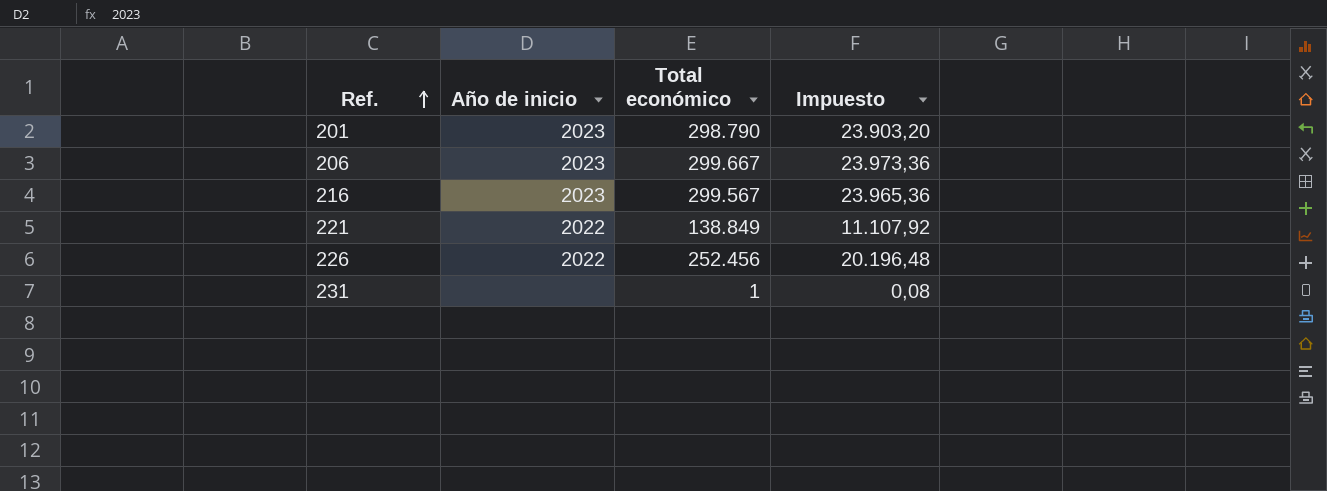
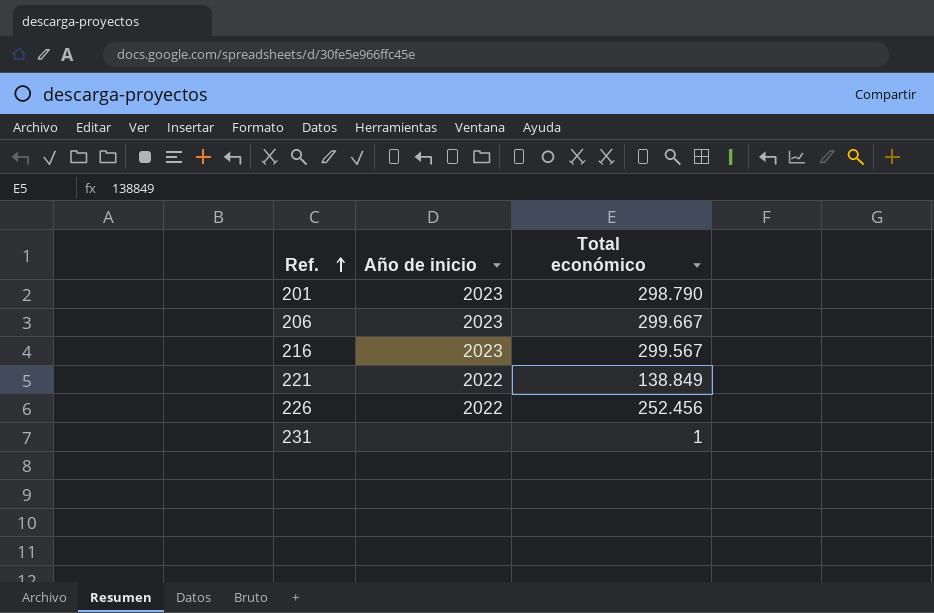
column Impuesto | formula: [Total económico] * 0,08 -> none

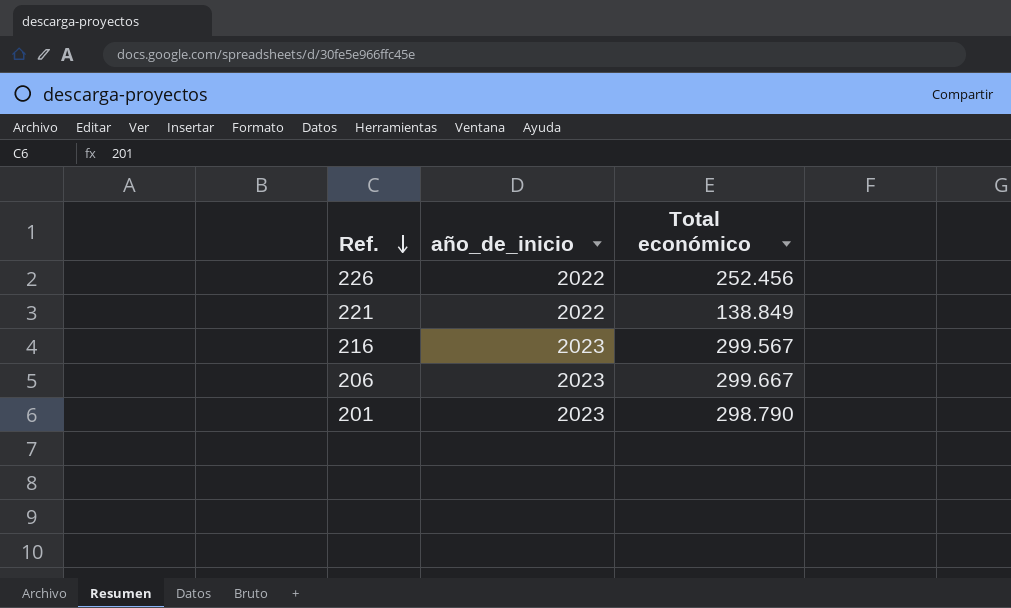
row order: Ref. ascending -> Ref. descending
column name: Año de inicio -> año_de_inicio
row 231: none | 1 -> none

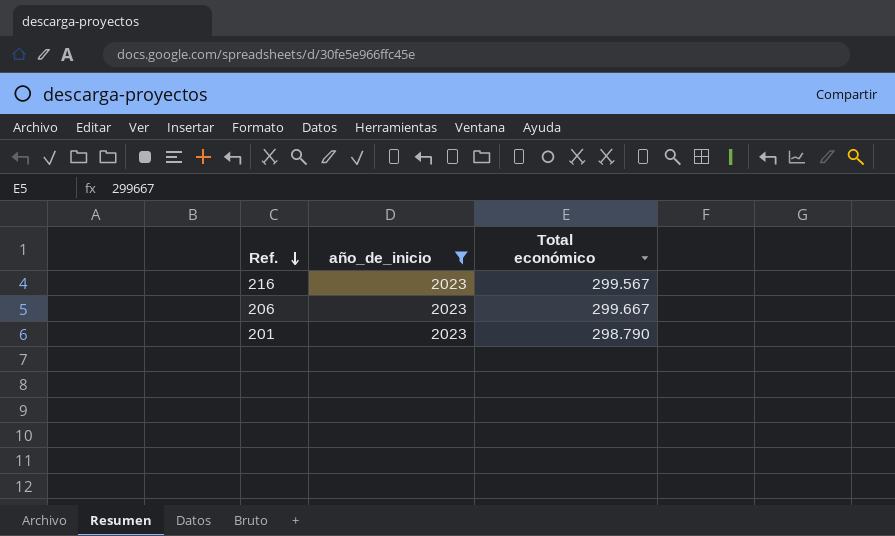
filter: none -> año_de_inicio = 2023

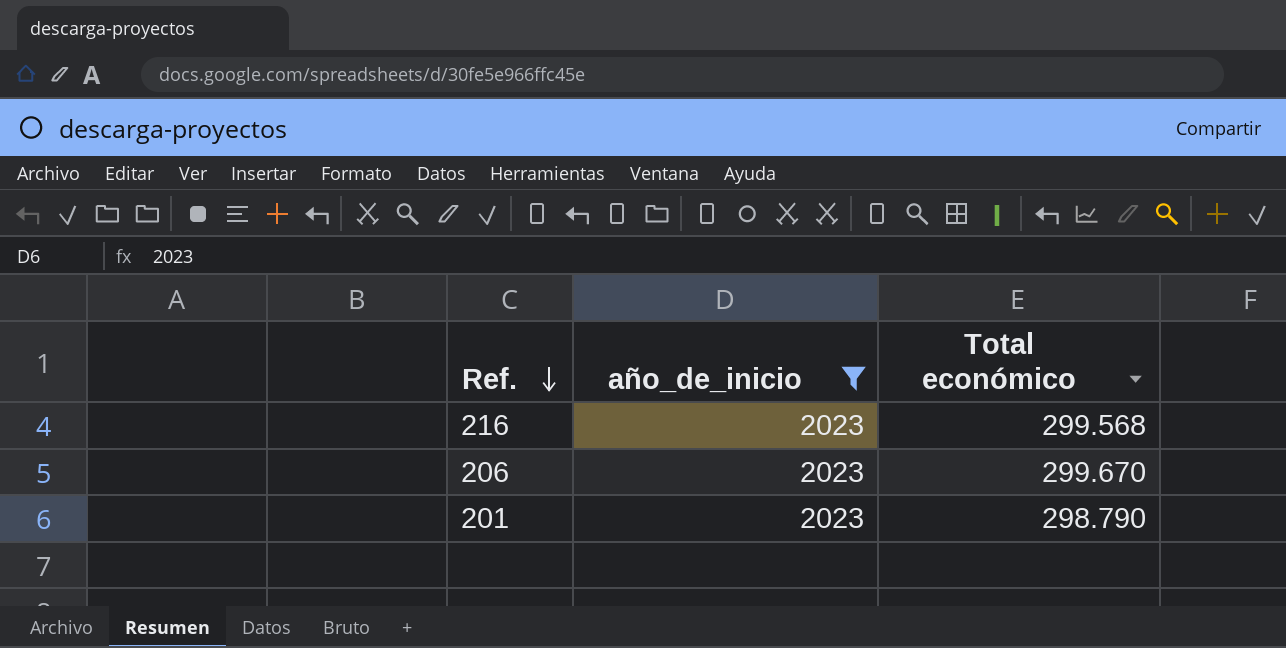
216 | Total económico: 299.567 -> 299.568
206 | Total económico: 299.667 -> 299.670

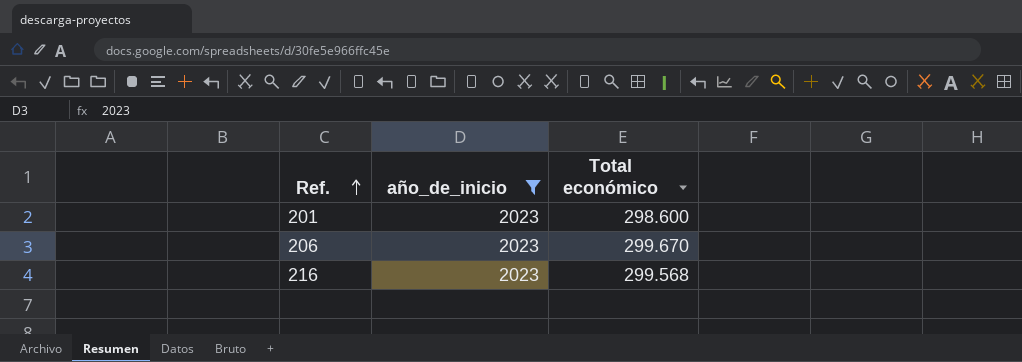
row order: Ref. descending -> Ref. ascending
201 | Total económico: 298.790 -> 298.600

